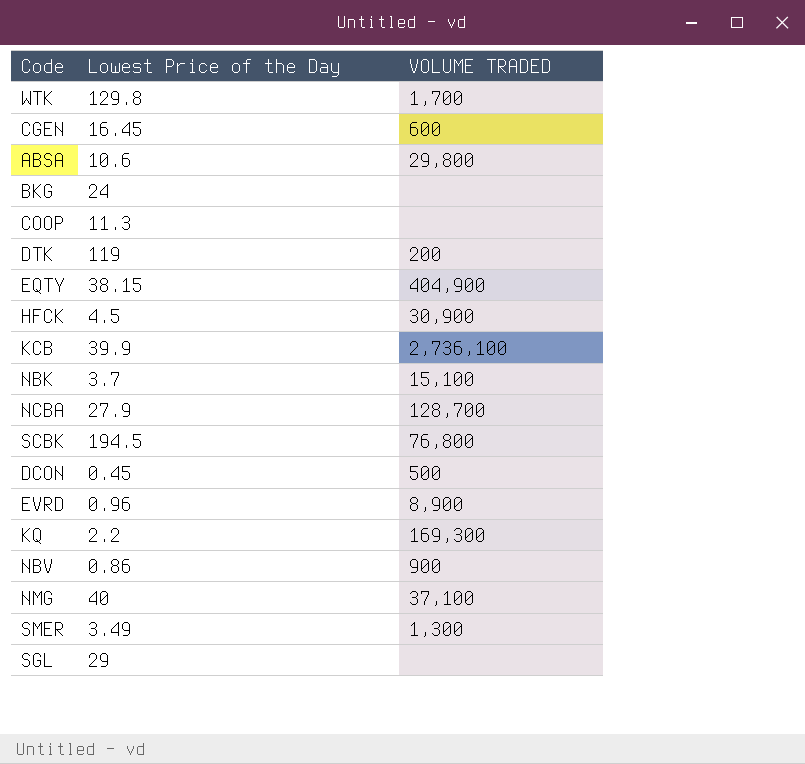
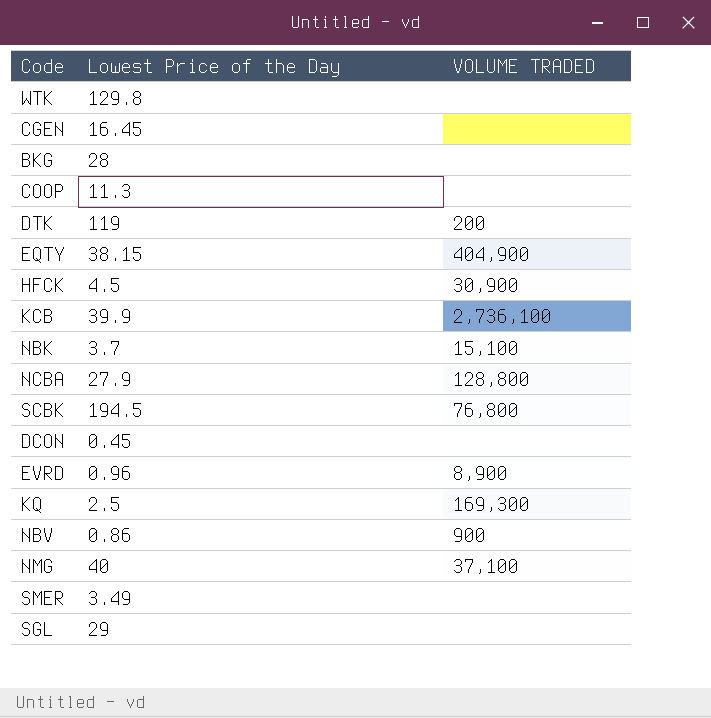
row ABSA: 10.6 | 29,800 -> none
WTK | VOLUME TRADED: 1,700 -> none
CGEN | VOLUME TRADED: 600 -> none
BKG | Lowest Price of the Day: 24 -> 28
NCBA | VOLUME TRADED: 128,700 -> 128,800
DCON | VOLUME TRADED: 500 -> none
KQ | Lowest Price of the Day: 2.2 -> 2.5
SMER | VOLUME TRADED: 1,300 -> none

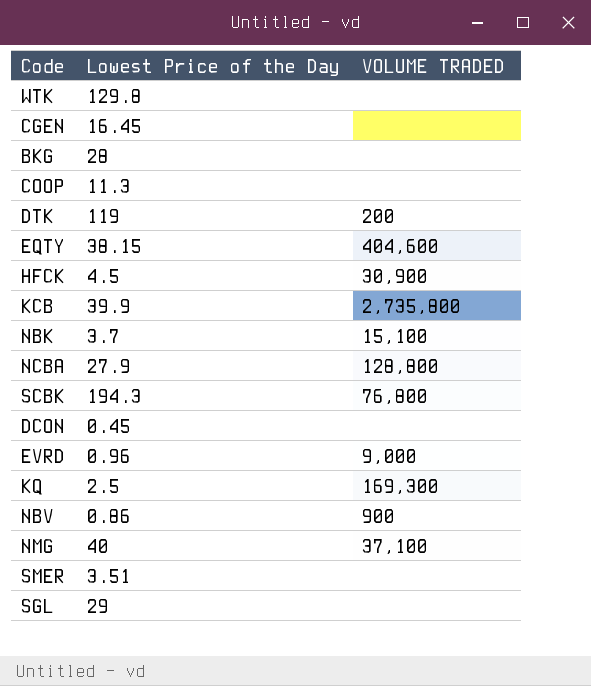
EQTY | VOLUME TRADED: 404,900 -> 404,600
KCB | VOLUME TRADED: 2,736,100 -> 2,735,800
SCBK | Lowest Price of the Day: 194.5 -> 194.3
EVRD | VOLUME TRADED: 8,900 -> 9,000
SMER | Lowest Price of the Day: 3.49 -> 3.51

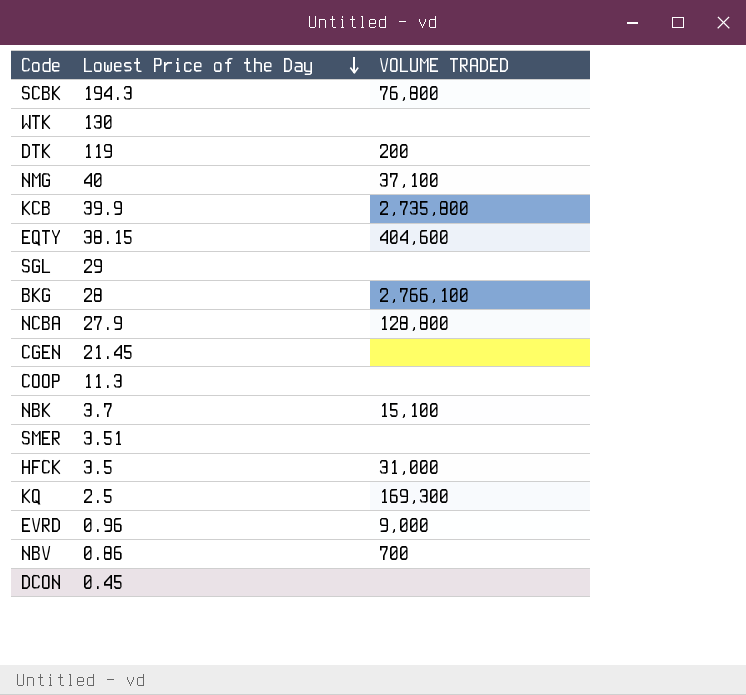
row order: none -> Lowest Price of the Day descending
WTK | Lowest Price of the Day: 129.8 -> 130
BKG | VOLUME TRADED: none -> 2,766,100
CGEN | Lowest Price of the Day: 16.45 -> 21.45
HFCK | Lowest Price of the Day: 4.5 -> 3.5
HFCK | VOLUME TRADED: 30,900 -> 31,000
NBV | VOLUME TRADED: 900 -> 700

